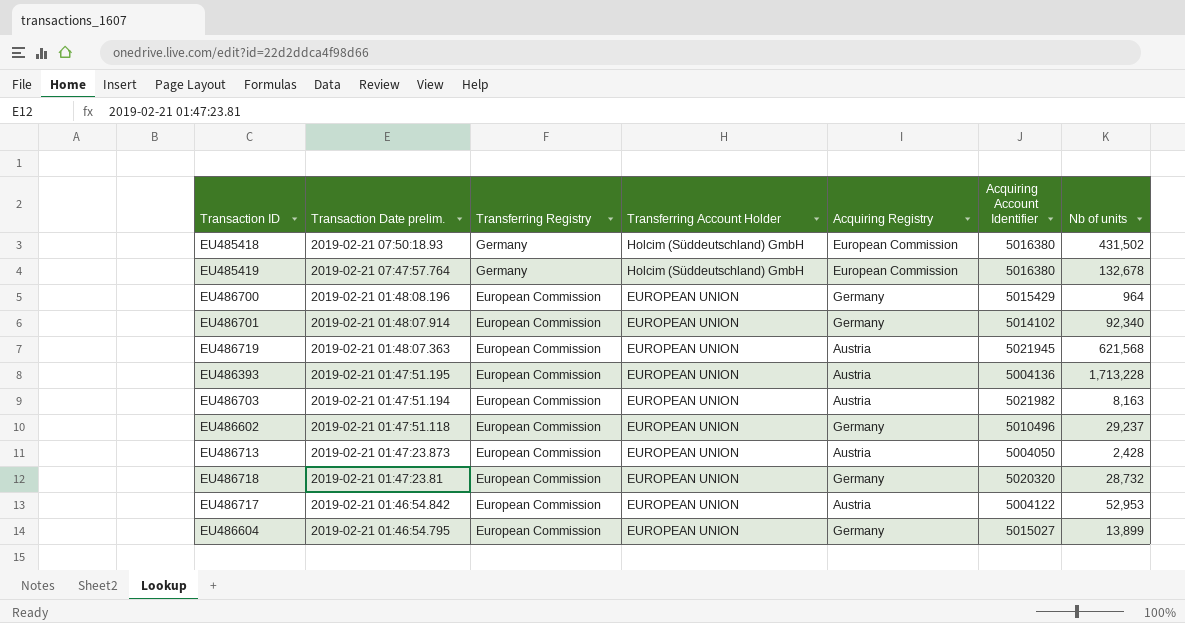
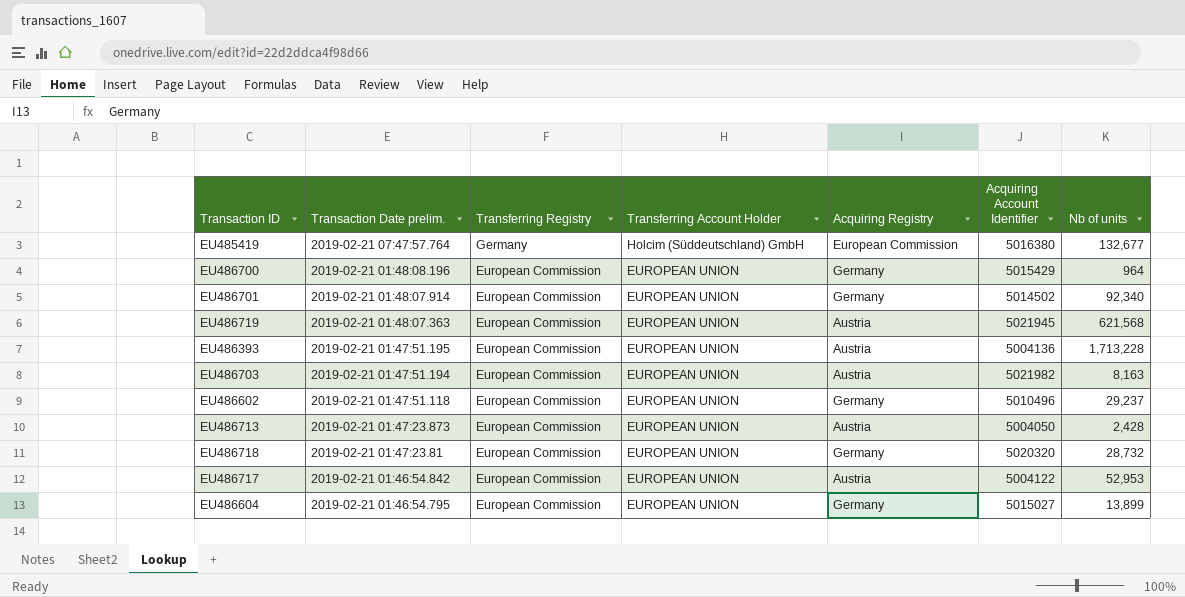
row EU485418: 2019-02-21 07:50:18.93 | Germany | Holcim (Süddeutschland) GmbH | European Commission | 5016380 | 431,502 -> none
EU485419 | Nb of units: 132,678 -> 132,677
EU486701 | Acquiring Account Identifier: 5014102 -> 5014502

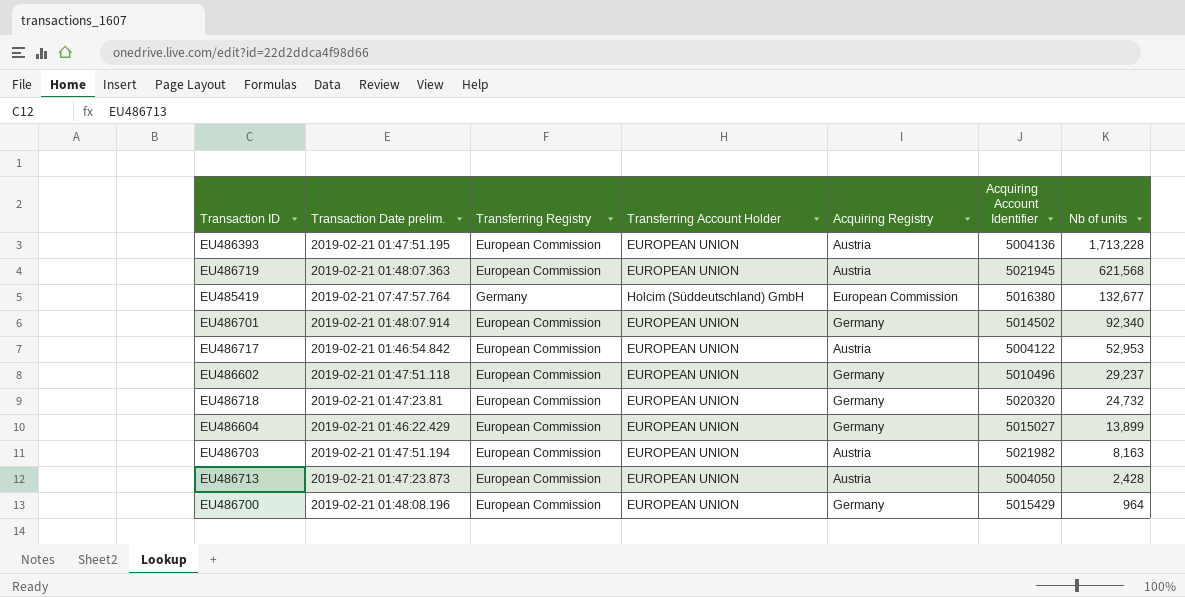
row order: Transaction Date prelim. descending -> Nb of units descending
EU486718 | Nb of units: 28,732 -> 24,732
EU486604 | Transaction Date prelim.: 2019-02-21 01:46:54.795 -> 2019-02-21 01:46:22.429

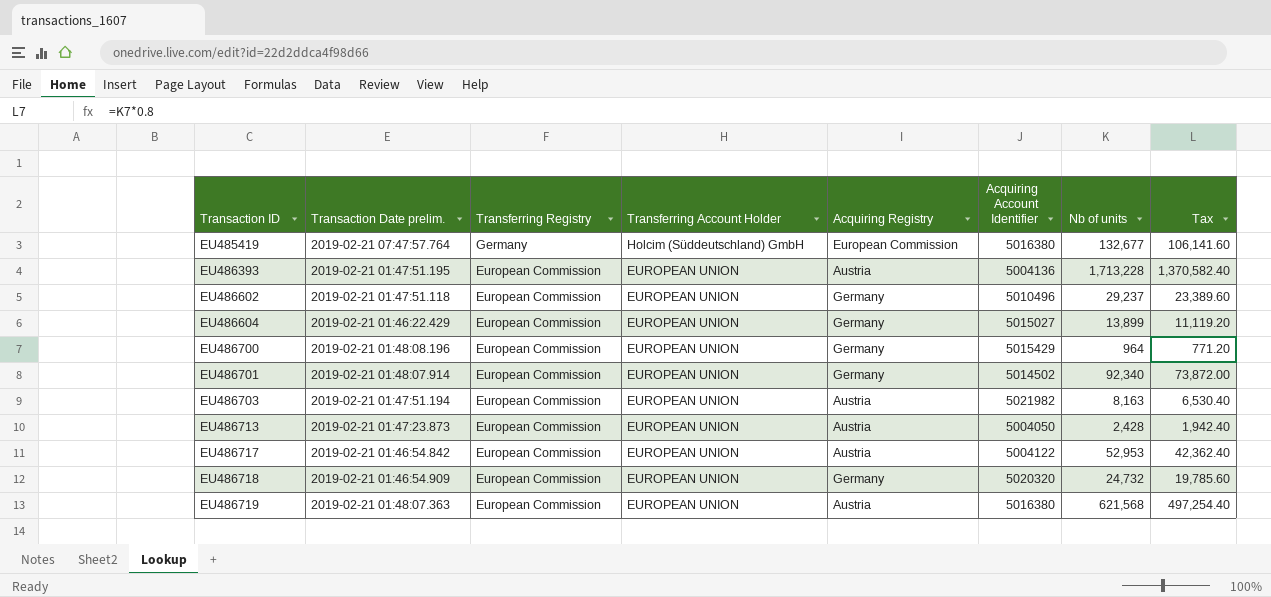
row order: Nb of units descending -> Transaction ID ascending
column Tax | formula: none -> [Nb of units] * 0.8
EU486718 | Transaction Date prelim.: 2019-02-21 01:47:23.81 -> 2019-02-21 01:46:54.909
EU486719 | Acquiring Account Identifier: 5021945 -> 5016380

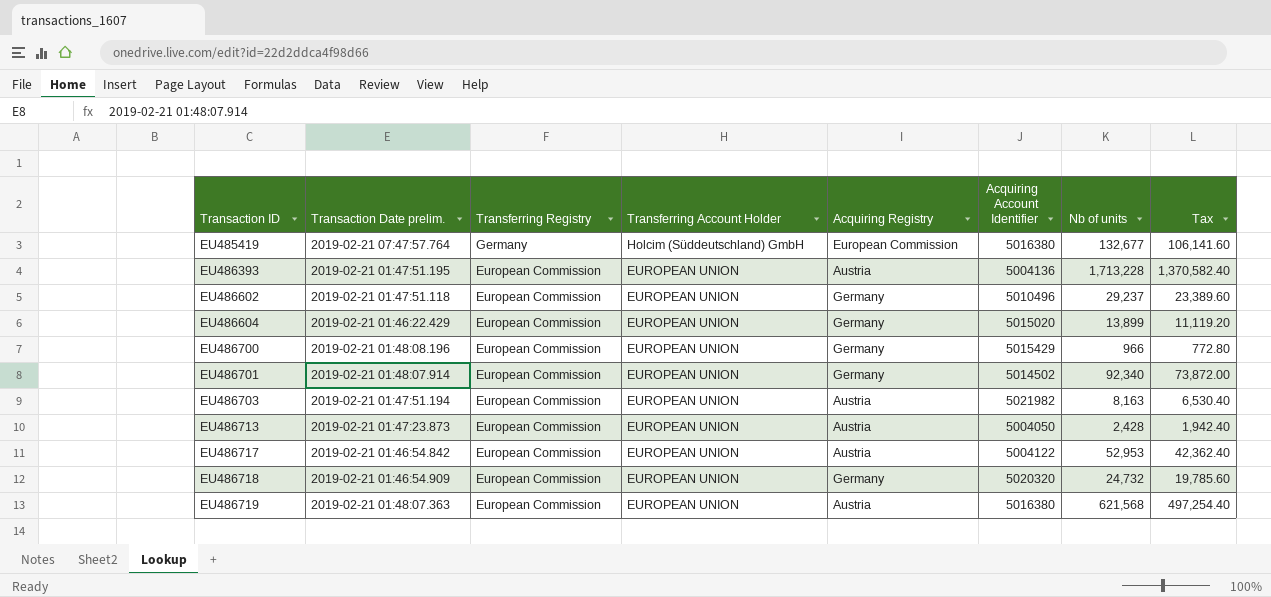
EU486604 | Acquiring Account Identifier: 5015027 -> 5015020
EU486700 | Nb of units: 964 -> 966
EU486700 | Tax: 771.20 -> 772.80

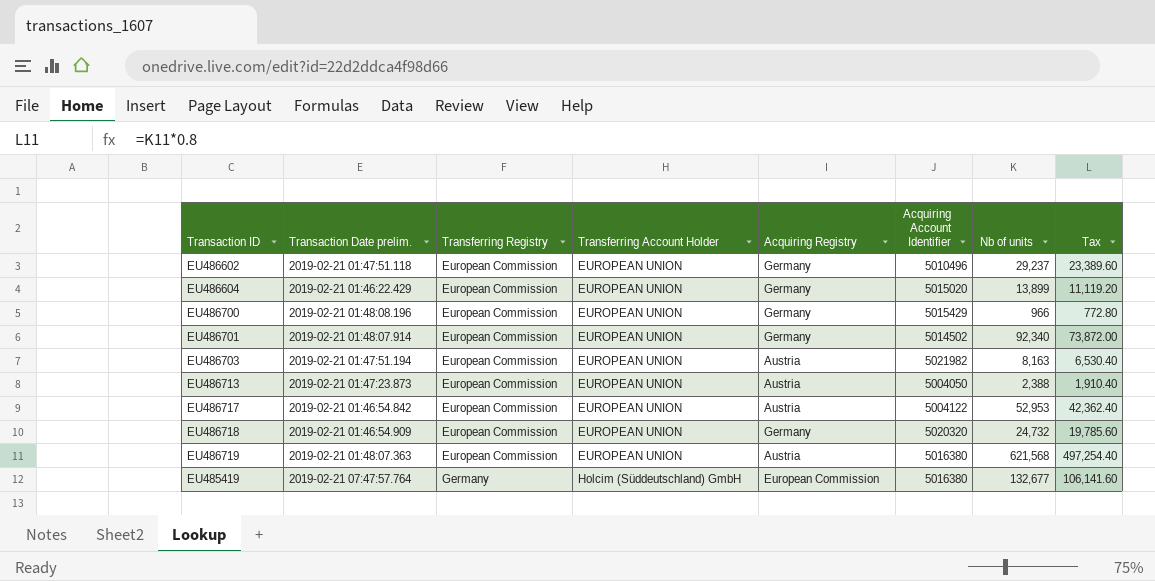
row order: Transaction ID ascending -> Transferring Registry ascending
row EU486393: 2019-02-21 01:47:51.195 | European Commission | EUROPEAN UNION | Austria | 5004136 | 1,713,228 | 1,370,582.40 -> none
EU486713 | Nb of units: 2,428 -> 2,388
EU486713 | Tax: 1,942.40 -> 1,910.40

